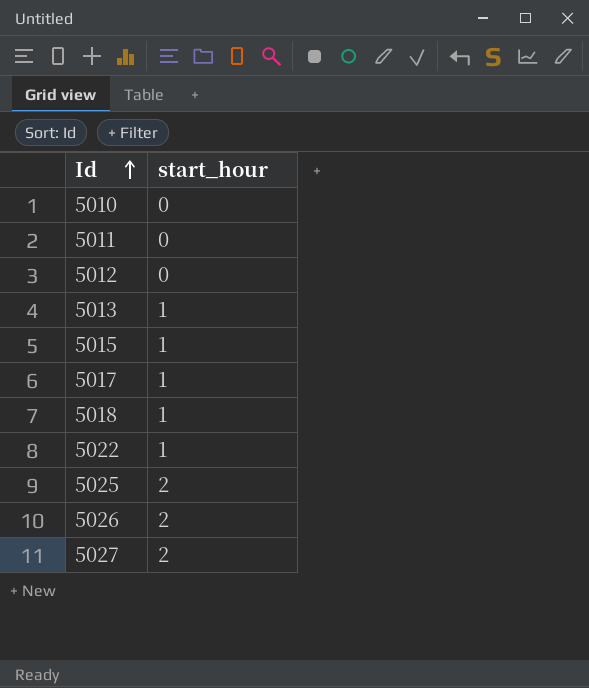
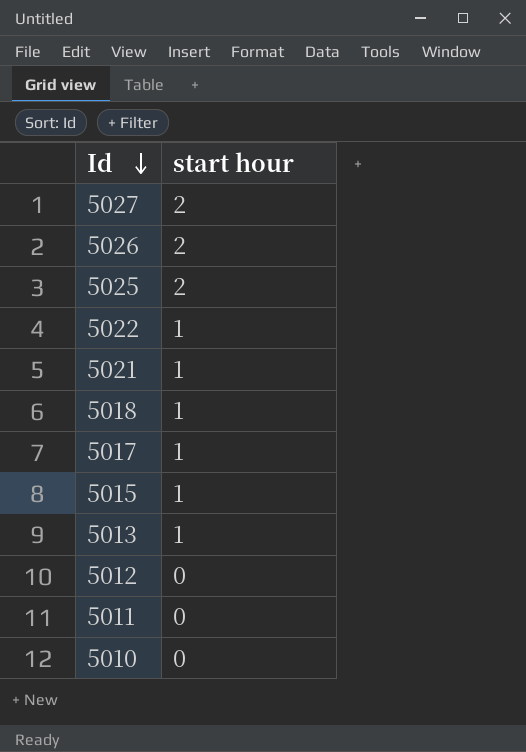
row order: Id ascending -> Id descending
column name: start_hour -> start hour
row 5021: none -> 1

